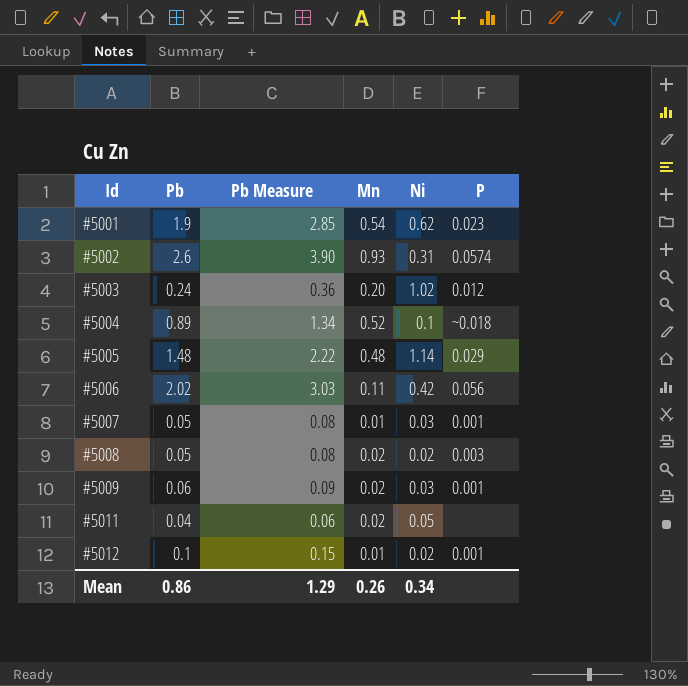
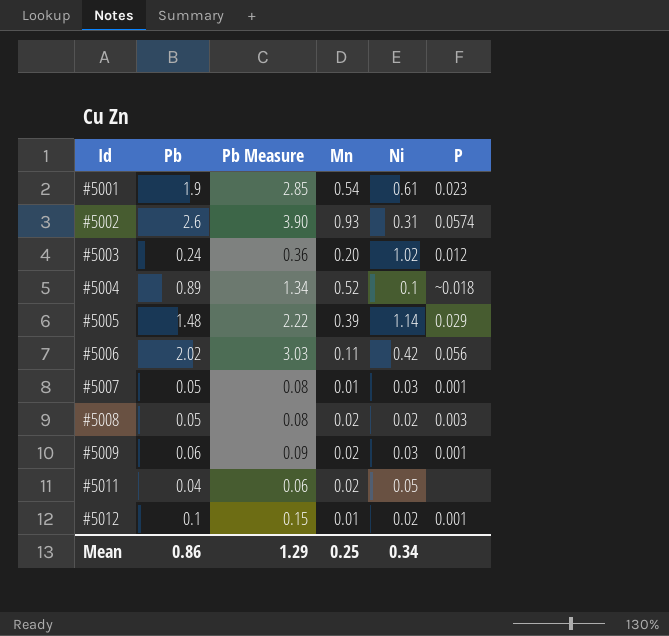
#5001 | Ni: 0.62 -> 0.61
#5005 | Mn: 0.48 -> 0.39
Mean | Mn: 0.26 -> 0.25

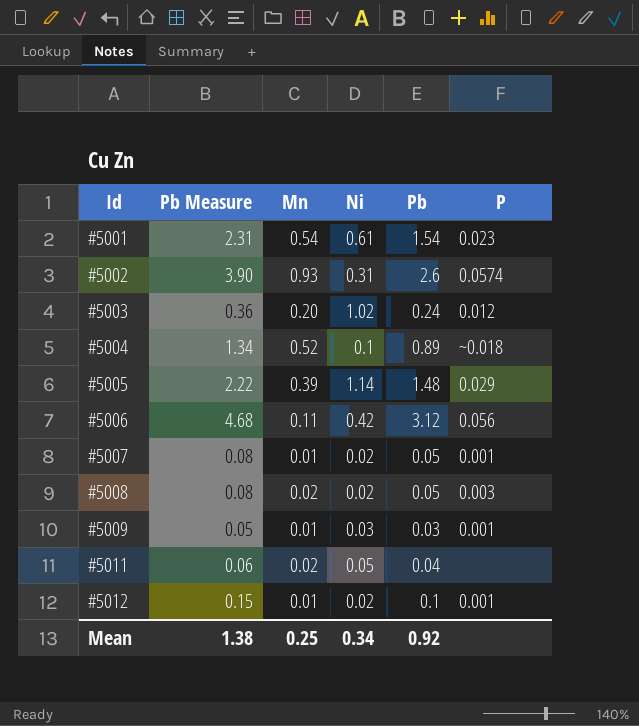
column Pb | position: 2 -> 5
#5001 | Pb Measure: 2.85 -> 2.31
#5001 | Pb: 1.9 -> 1.54
#5006 | Pb Measure: 3.03 -> 4.68
#5006 | Pb: 2.02 -> 3.12
#5007 | Ni: 0.03 -> 0.02
#5009 | Pb Measure: 0.09 -> 0.05
#5009 | Mn: 0.02 -> 0.01
#5009 | Pb: 0.06 -> 0.03
Mean | Pb Measure: 1.29 -> 1.38
Mean | Pb: 0.86 -> 0.92

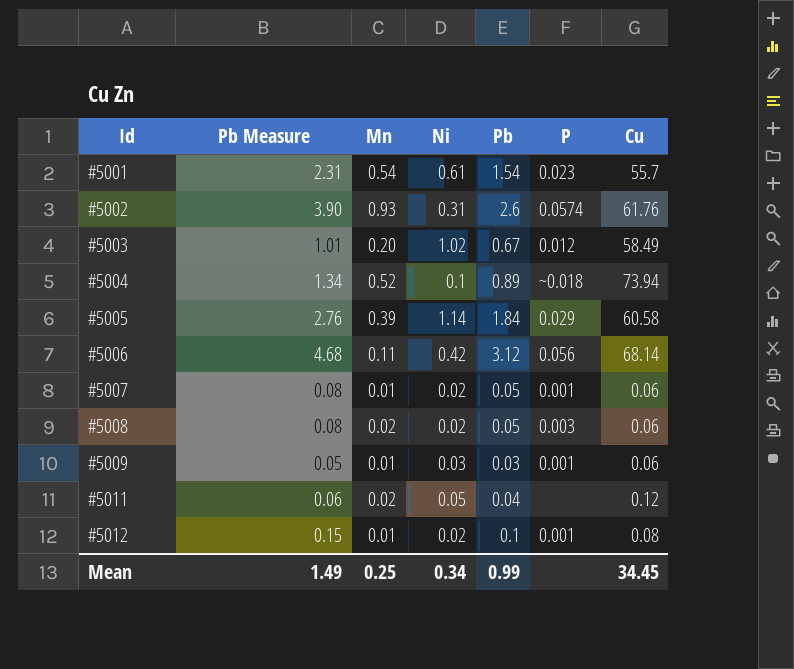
column Cu | position: none -> 7
#5003 | Pb Measure: 0.36 -> 1.01
#5003 | Pb: 0.24 -> 0.67
#5005 | Pb Measure: 2.22 -> 2.76
#5005 | Pb: 1.48 -> 1.84
Mean | Pb Measure: 1.38 -> 1.49
Mean | Pb: 0.92 -> 0.99

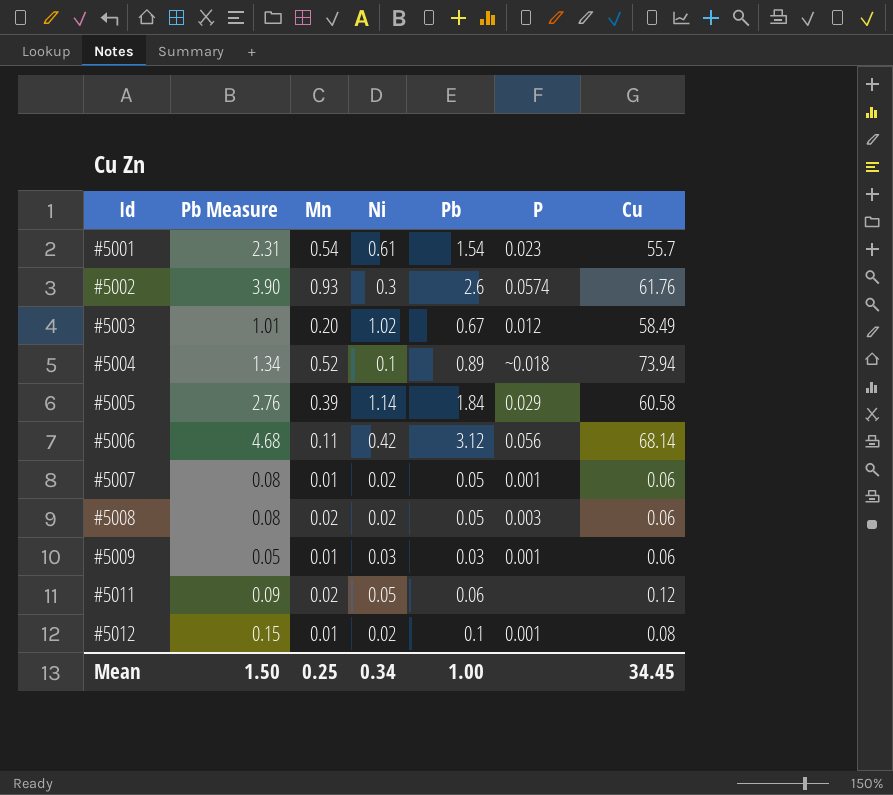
#5002 | Ni: 0.31 -> 0.3
#5011 | Pb Measure: 0.06 -> 0.09
#5011 | Pb: 0.04 -> 0.06
Mean | Pb Measure: 1.49 -> 1.50
Mean | Pb: 0.99 -> 1.00

